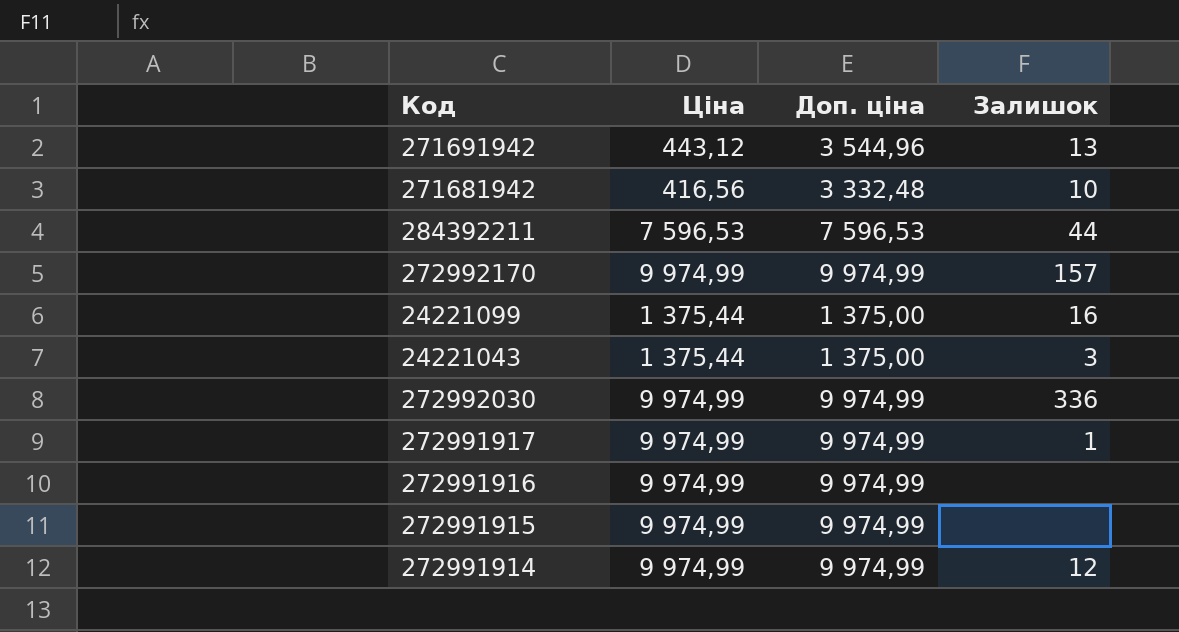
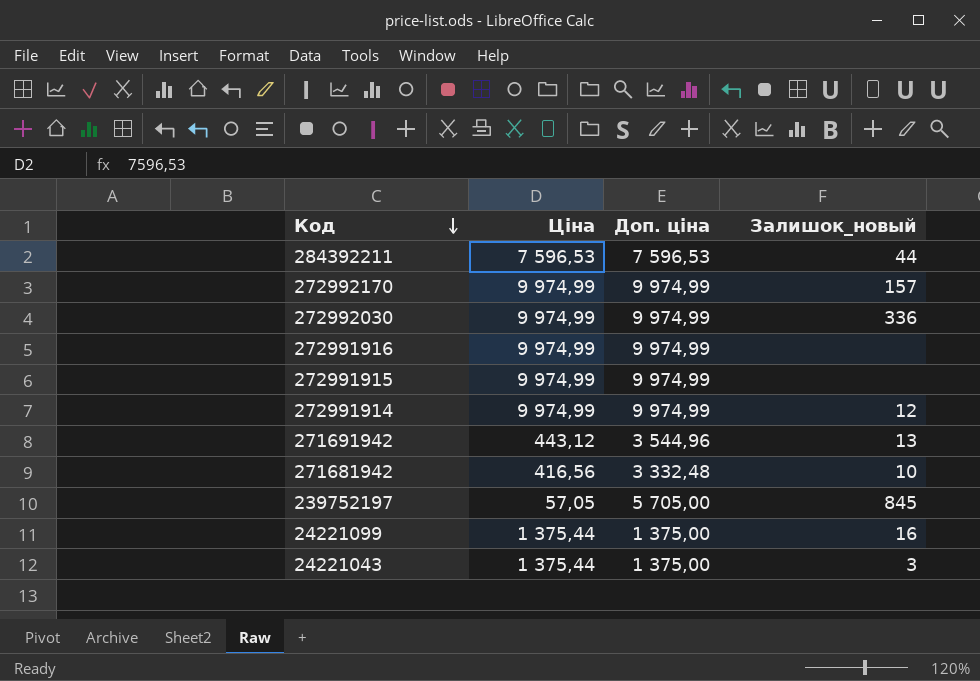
row order: none -> Код descending
column name: Залишок -> Залишок_новый
row 272991917: 9 974,99 | 9 974,99 | 1 -> none
row 239752197: none -> 57,05 | 5 705,00 | 845

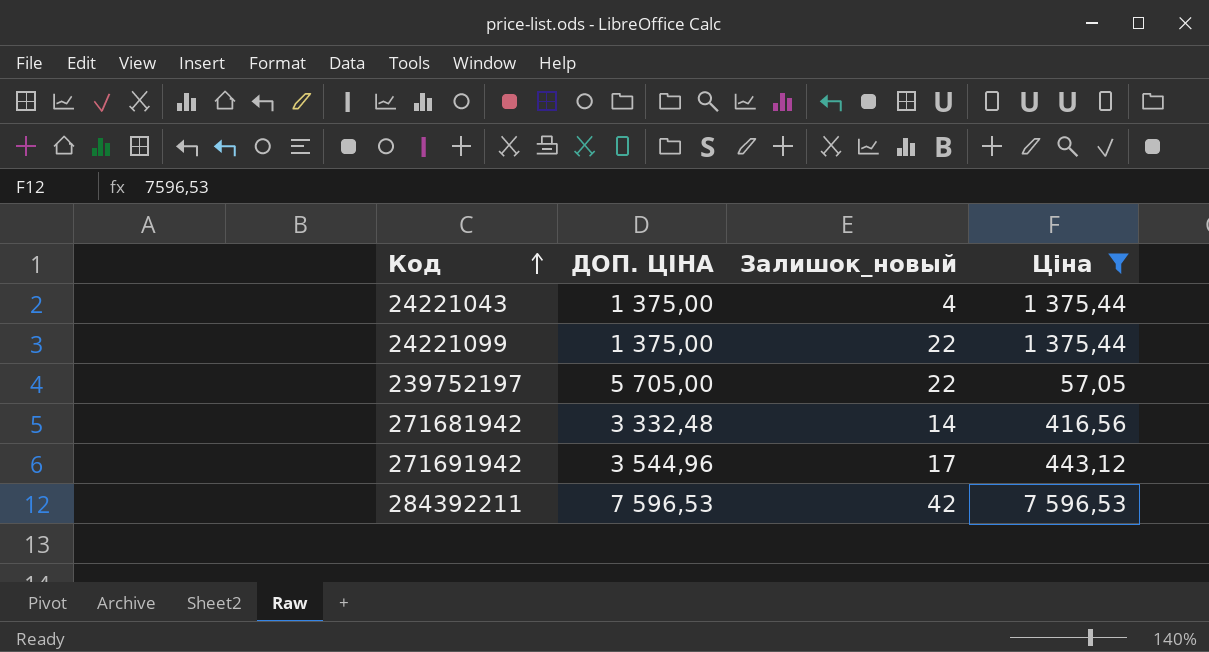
filter: none -> Ціна != 9 974,99
row order: Код descending -> Код ascending
column name: Доп. ціна -> ДОП. ЦІНА
column Ціна | position: 2 -> 4
24221043 | Залишок_новый: 3 -> 4
24221099 | Залишок_новый: 16 -> 22
239752197 | Залишок_новый: 845 -> 22
271681942 | Залишок_новый: 10 -> 14
271691942 | Залишок_новый: 13 -> 17
284392211 | Залишок_новый: 44 -> 42

